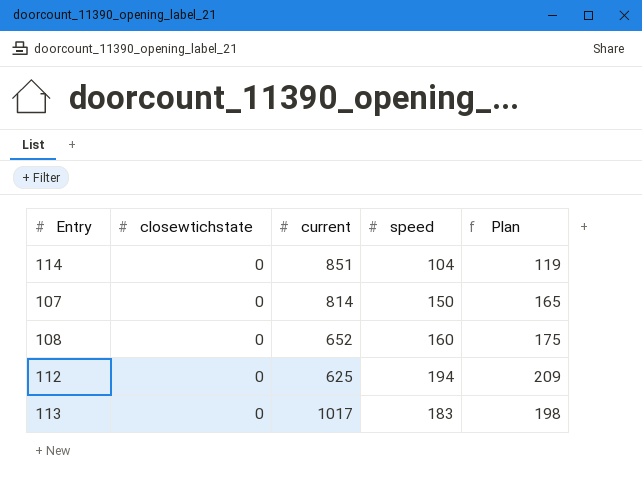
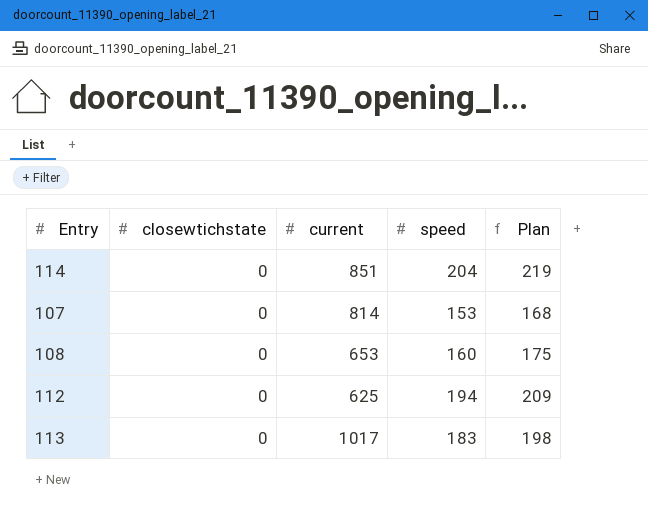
114 | speed: 104 -> 204
114 | Plan: 119 -> 219
107 | speed: 150 -> 153
107 | Plan: 165 -> 168
108 | current: 652 -> 653

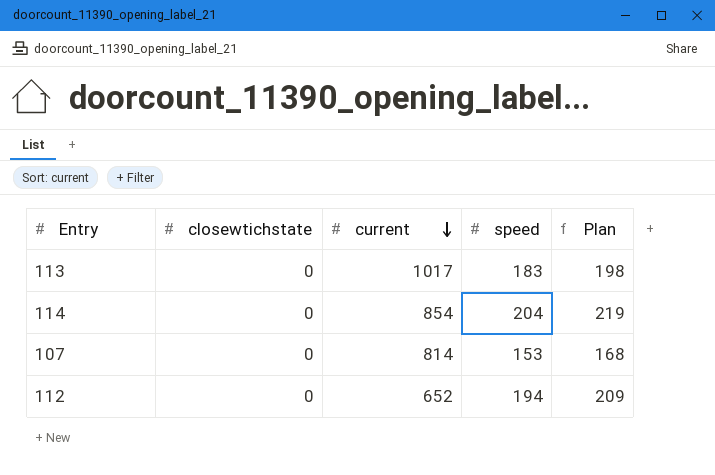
row order: none -> current descending
row 108: 0 | 653 | 160 | 175 -> none
114 | current: 851 -> 854
112 | current: 625 -> 652

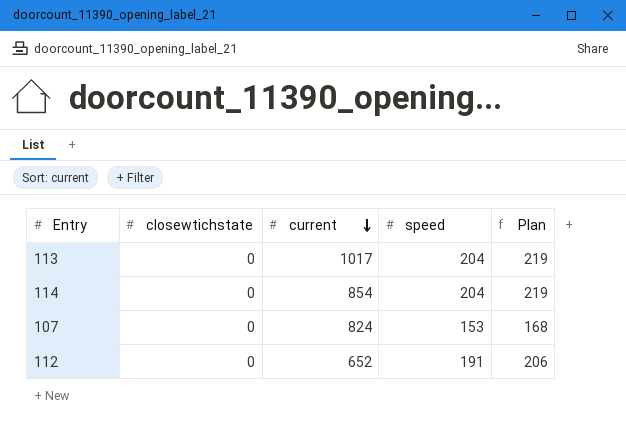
113 | speed: 183 -> 204
113 | Plan: 198 -> 219
107 | current: 814 -> 824
112 | speed: 194 -> 191
112 | Plan: 209 -> 206

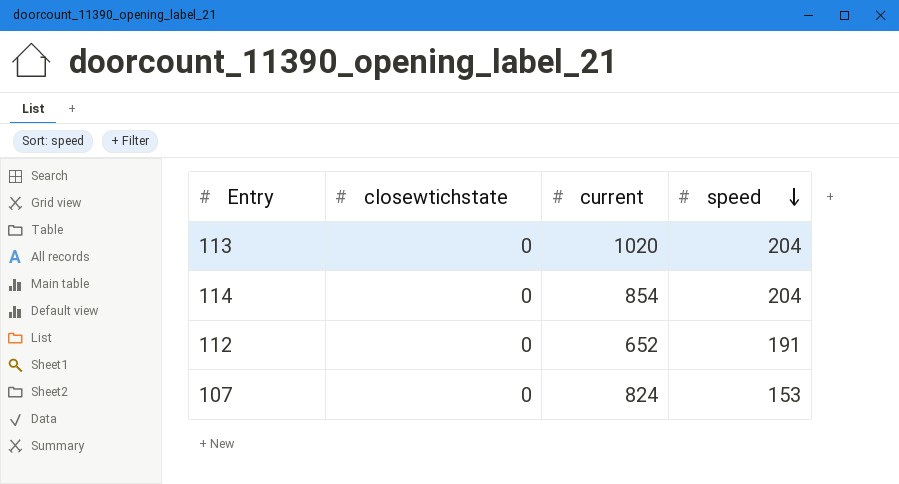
row order: current descending -> speed descending
column Plan | formula: [speed] + 15 -> none
113 | current: 1017 -> 1020

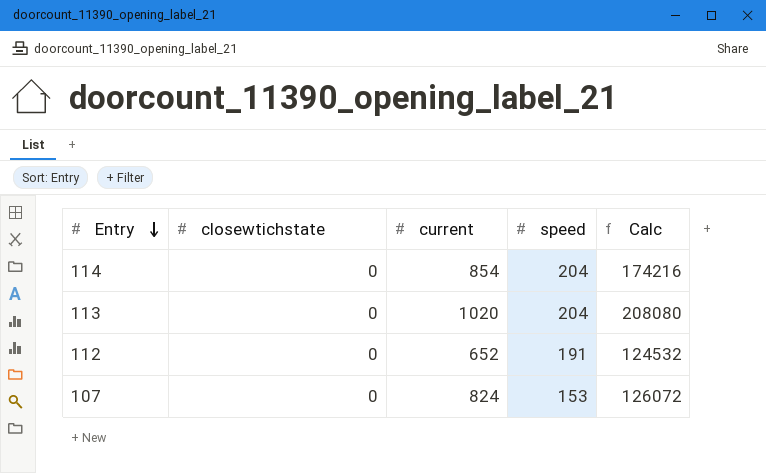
row order: speed descending -> Entry descending
column Calc | formula: none -> [current] * [speed]

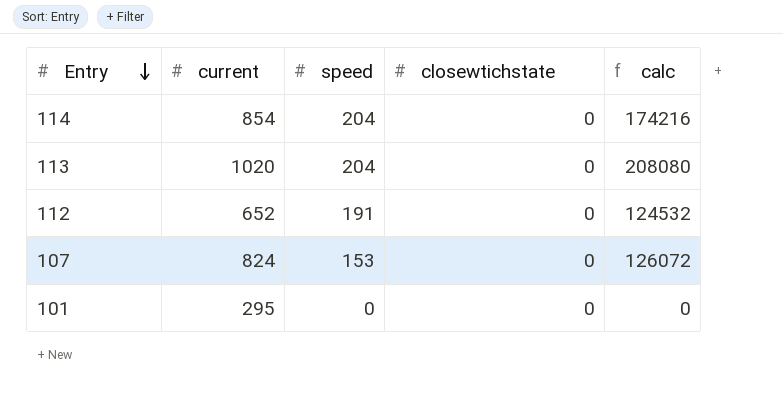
column closewtichstate | position: 2 -> 4
column name: Calc -> calc
row 101: none -> 295 | 0 | 0 | 0

